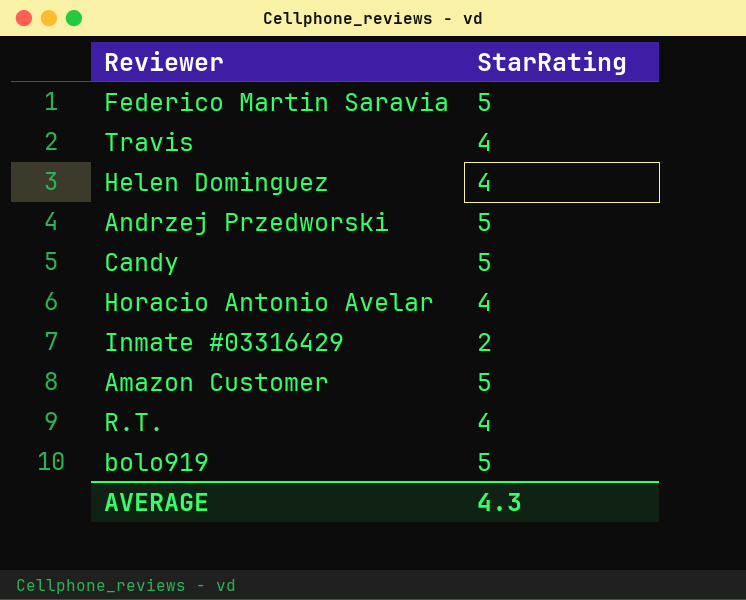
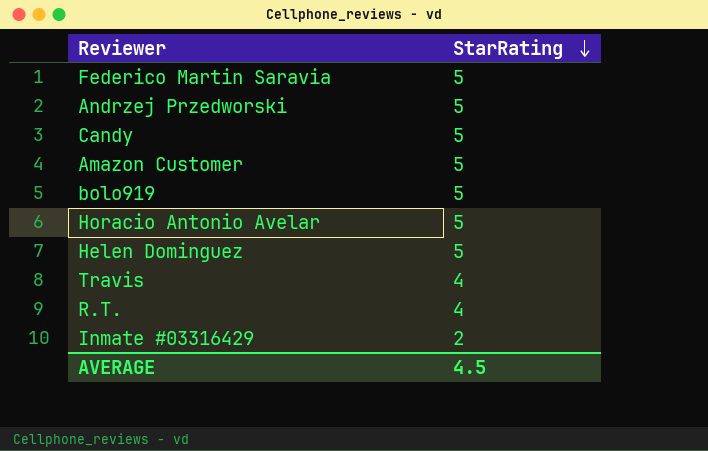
row order: none -> StarRating descending
Horacio Antonio Avelar | StarRating: 4 -> 5
Helen Dominguez | StarRating: 4 -> 5
AVERAGE | StarRating: 4.3 -> 4.5

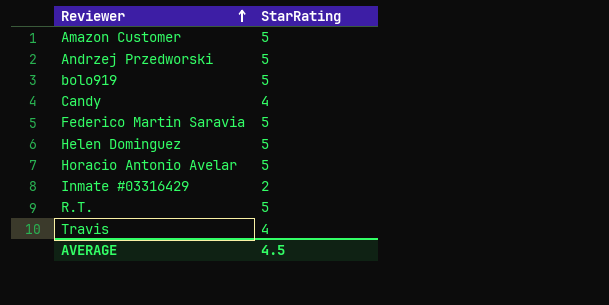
row order: StarRating descending -> Reviewer ascending
Candy | StarRating: 5 -> 4
R.T. | StarRating: 4 -> 5

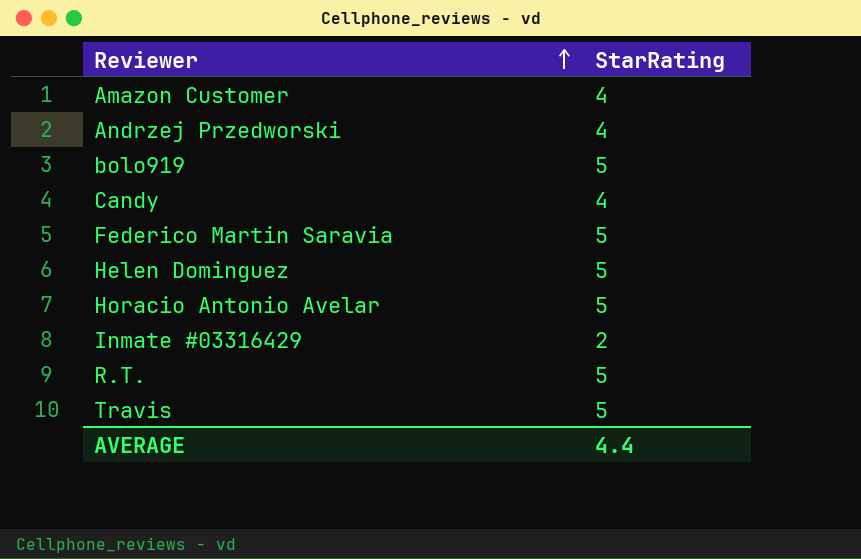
Amazon Customer | StarRating: 5 -> 4
Andrzej Przedworski | StarRating: 5 -> 4
Travis | StarRating: 4 -> 5
AVERAGE | StarRating: 4.5 -> 4.4

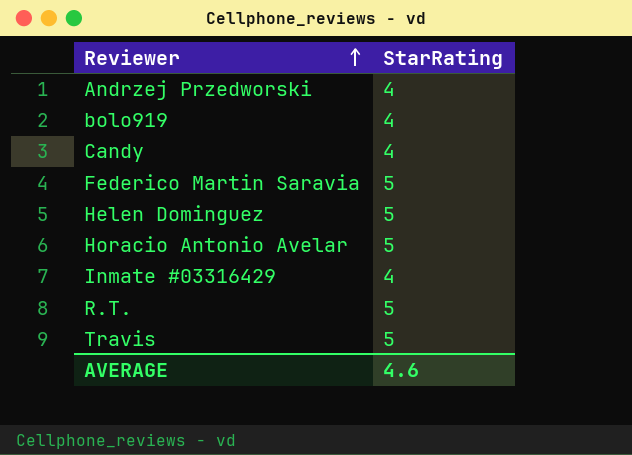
row Amazon Customer: 4 -> none
bolo919 | StarRating: 5 -> 4
Inmate #03316429 | StarRating: 2 -> 4
AVERAGE | StarRating: 4.4 -> 4.6

